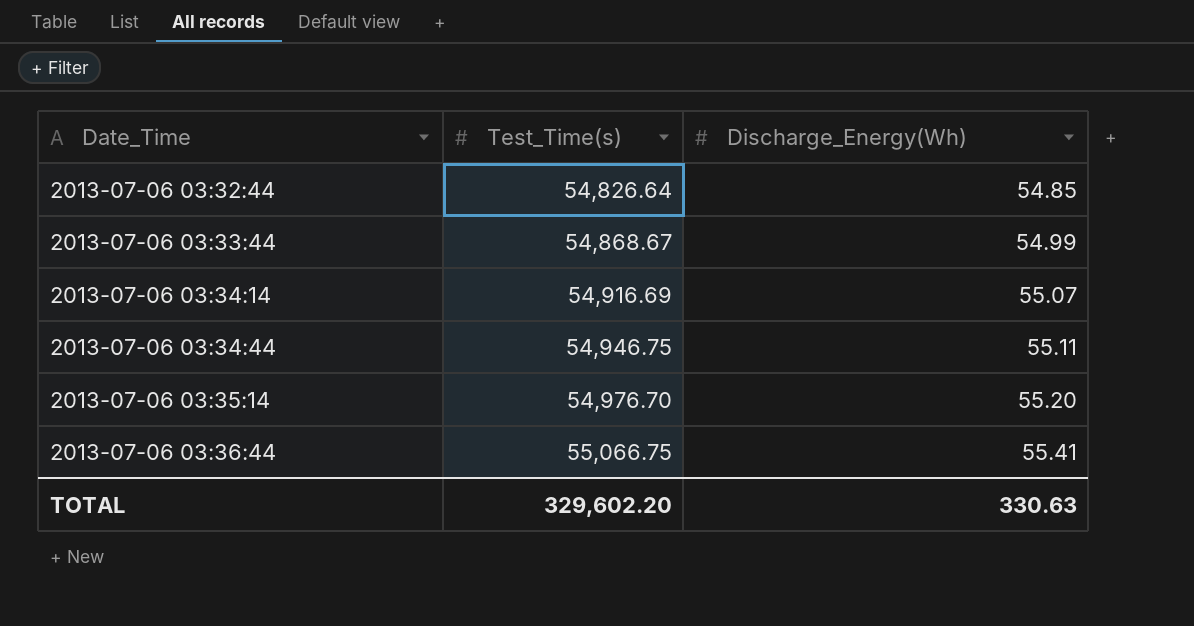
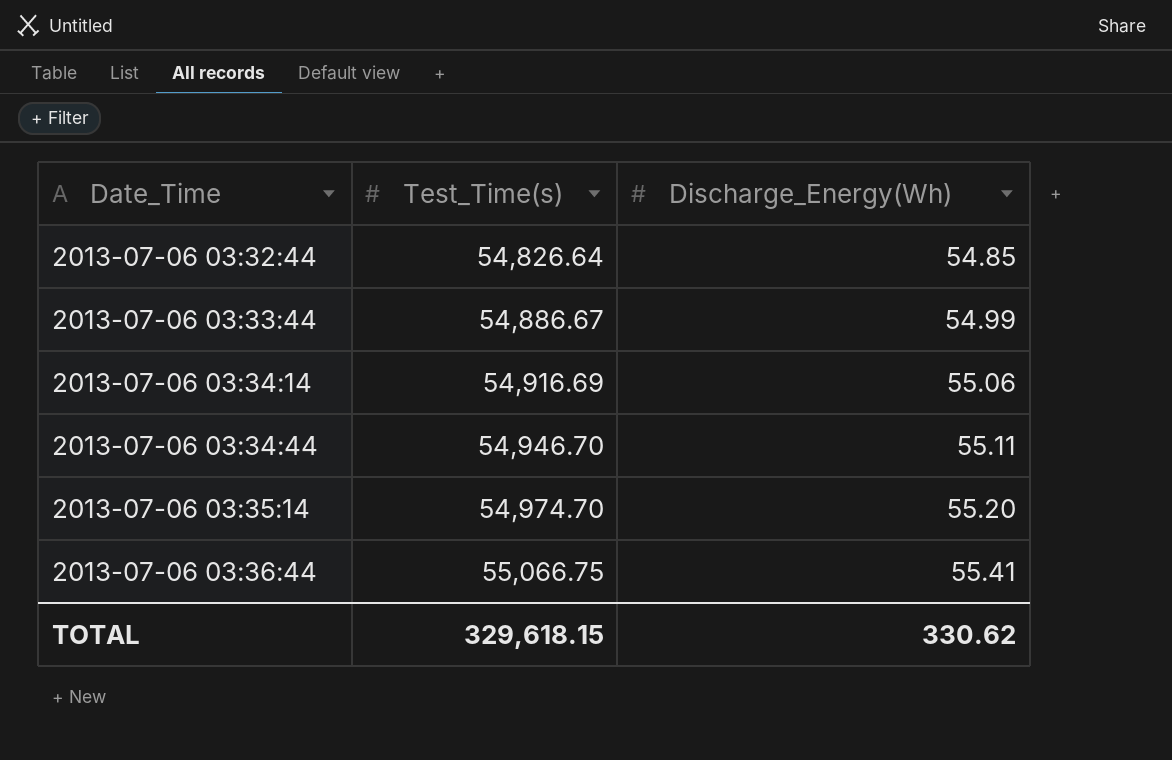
2013-07-06 03:33:44 | Test_Time(s): 54,868.67 -> 54,886.67
2013-07-06 03:34:14 | Discharge_Energy(Wh): 55.07 -> 55.06
2013-07-06 03:34:44 | Test_Time(s): 54,946.75 -> 54,946.70
2013-07-06 03:35:14 | Test_Time(s): 54,976.70 -> 54,974.70
TOTAL | Test_Time(s): 329,602.20 -> 329,618.15
TOTAL | Discharge_Energy(Wh): 330.63 -> 330.62

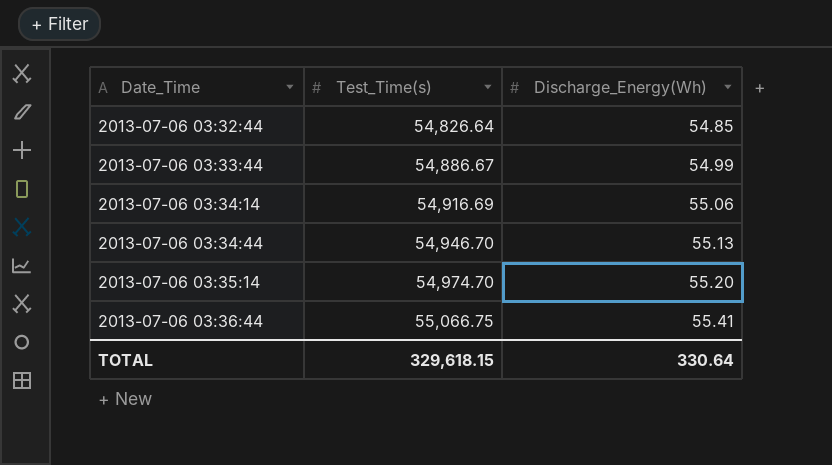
2013-07-06 03:34:44 | Discharge_Energy(Wh): 55.11 -> 55.13
TOTAL | Discharge_Energy(Wh): 330.62 -> 330.64

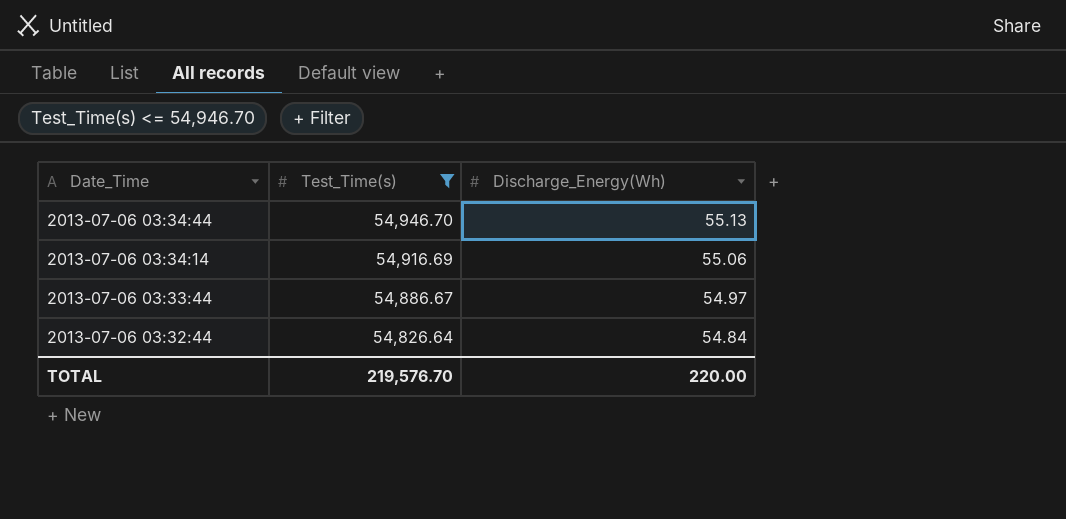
filter: none -> Test_Time(s) <= 54,946.70
row order: Date_Time ascending -> Date_Time descending
2013-07-06 03:33:44 | Discharge_Energy(Wh): 54.99 -> 54.97
2013-07-06 03:32:44 | Discharge_Energy(Wh): 54.85 -> 54.84
TOTAL | Test_Time(s): 329,618.15 -> 219,576.70
TOTAL | Discharge_Energy(Wh): 330.64 -> 220.00

